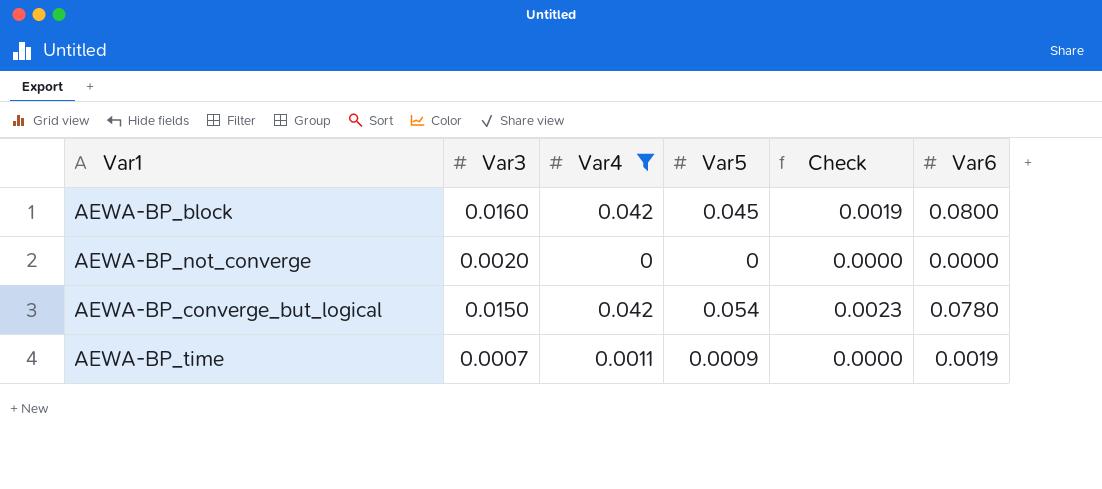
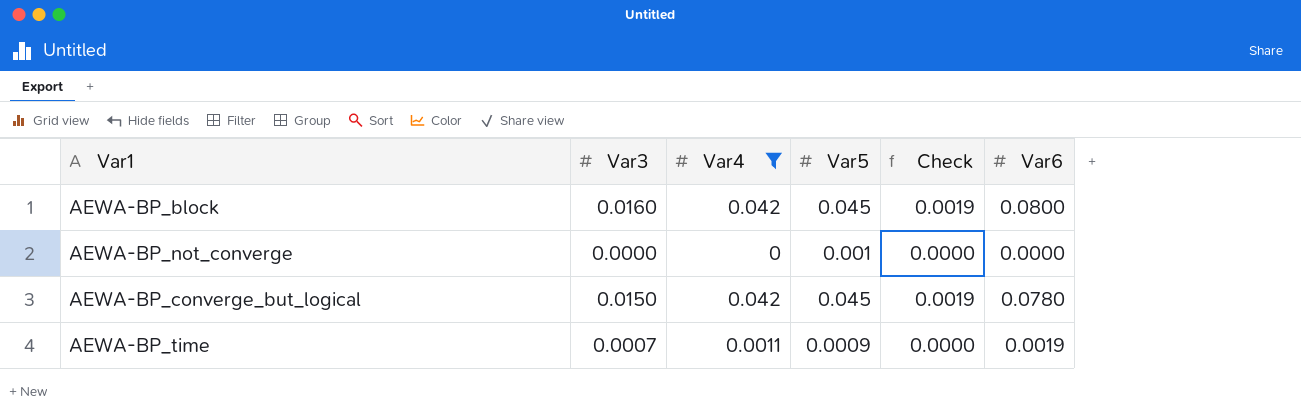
AEWA-BP_not_converge | Var3: 0.0020 -> 0.0000
AEWA-BP_not_converge | Var5: 0 -> 0.001
AEWA-BP_converge_but_logical | Var5: 0.054 -> 0.045
AEWA-BP_converge_but_logical | Check: 0.0023 -> 0.0019

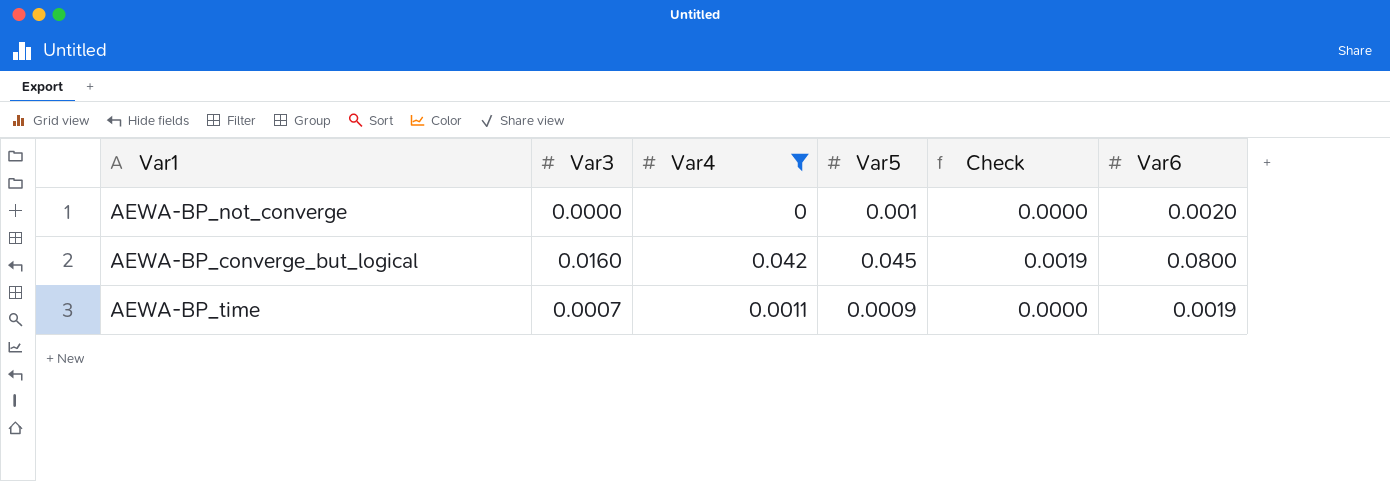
row AEWA-BP_block: 0.0160 | 0.042 | 0.045 | 0.0019 | 0.0800 -> none
AEWA-BP_not_converge | Var6: 0.0000 -> 0.0020
AEWA-BP_converge_but_logical | Var3: 0.0150 -> 0.0160
AEWA-BP_converge_but_logical | Var6: 0.0780 -> 0.0800

